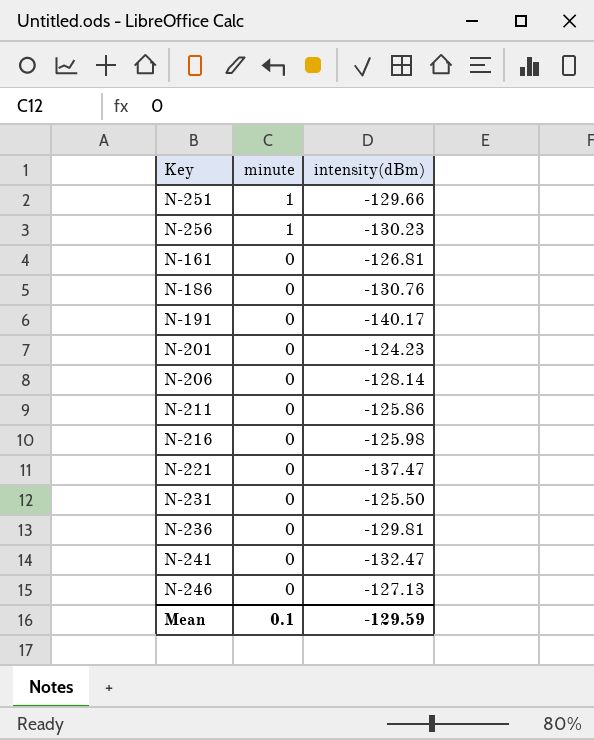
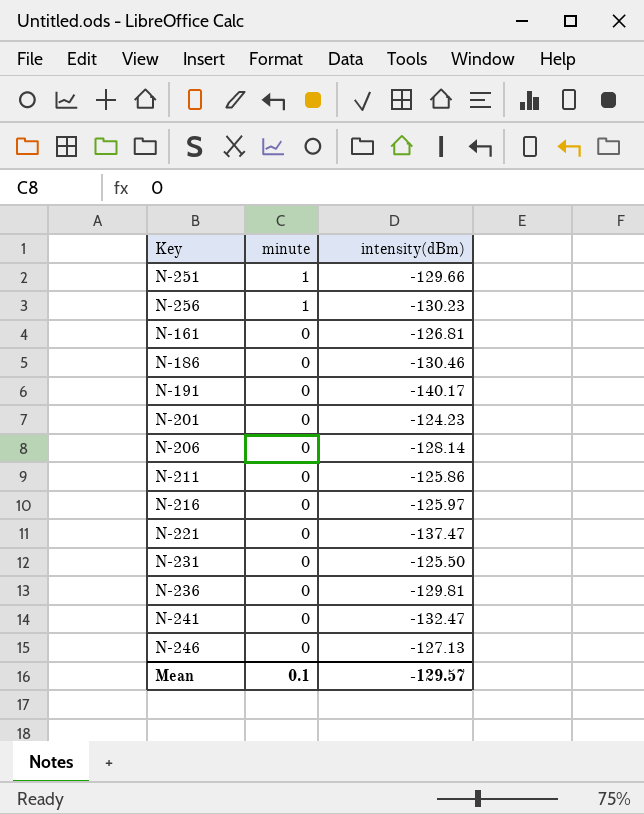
N-186 | intensity(dBm): -130.76 -> -130.46
N-216 | intensity(dBm): -125.98 -> -125.97
Mean | intensity(dBm): -129.59 -> -129.57

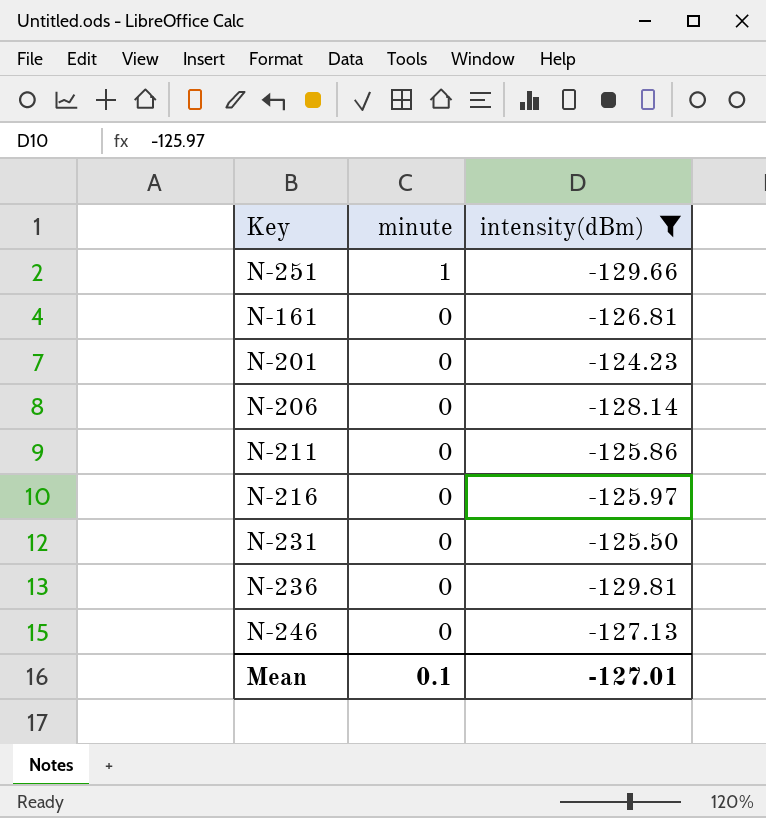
filter: none -> intensity(dBm) >= -129.81
Mean | intensity(dBm): -129.57 -> -127.01

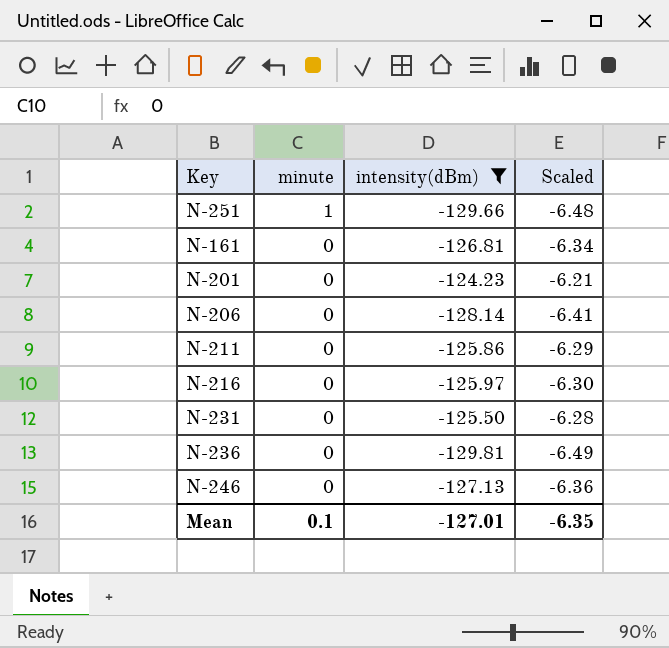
column Scaled | formula: none -> [intensity(dBm)] * 0.05

